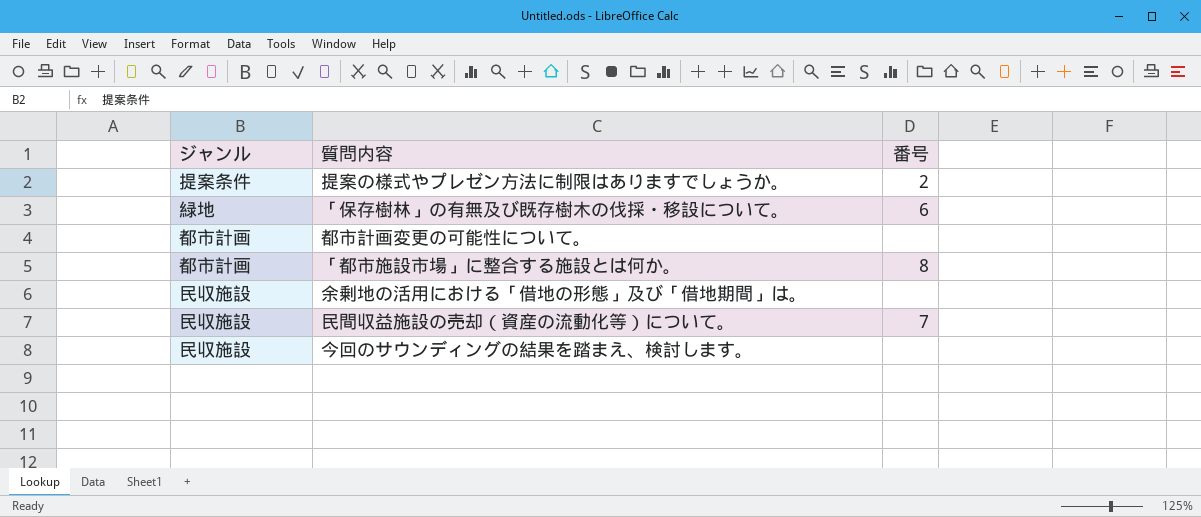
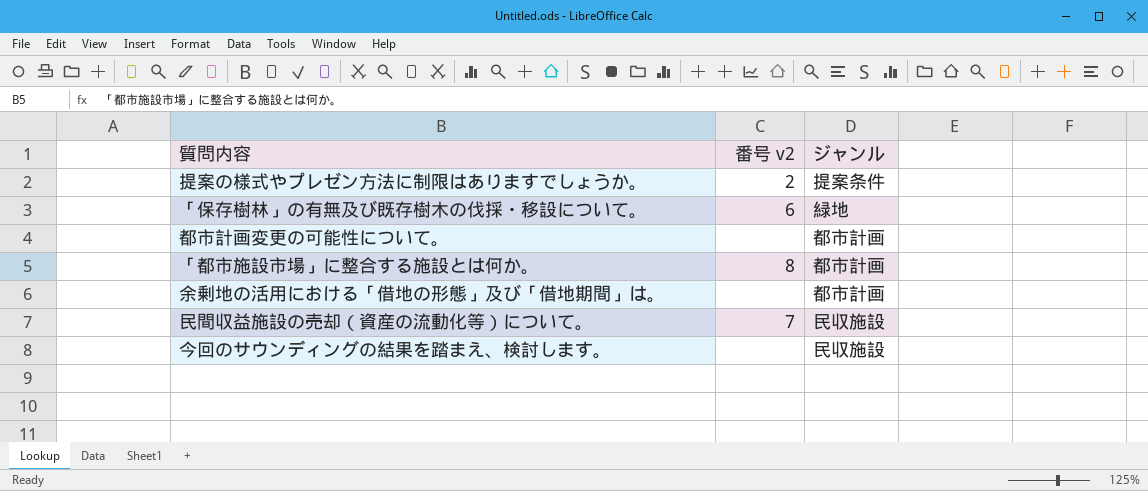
column name: 番号 -> 番号 v2
column ジャンル | position: 1 -> 3
余剰地の活用における「借地の形態」及び「借地期間」は。 | ジャンル: 民収施設 -> 都市計画

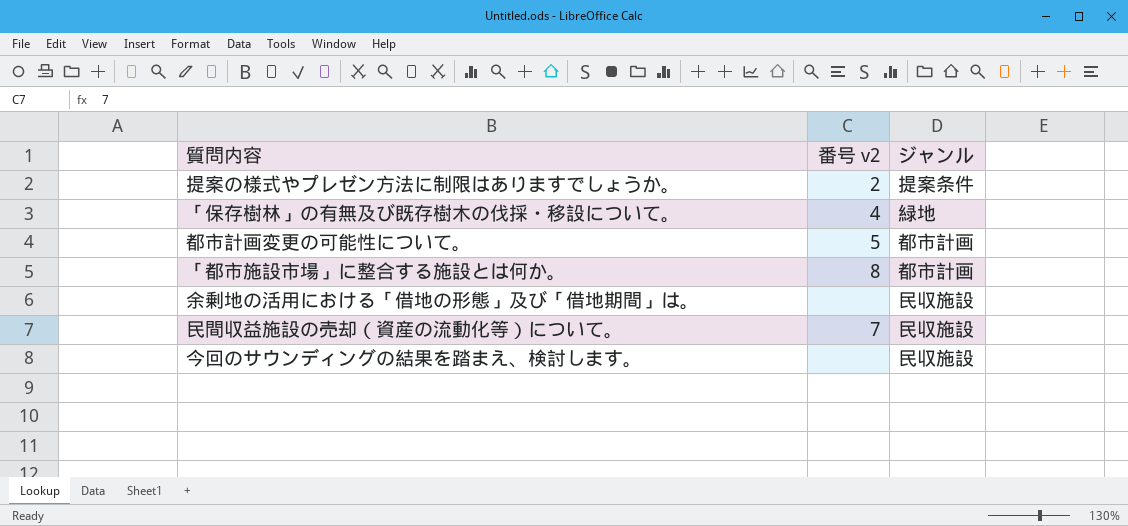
「保存樹林」の有無及び既存樹木の伐採・移設について。 | 番号 v2: 6 -> 4
都市計画変更の可能性について。 | 番号 v2: none -> 5
余剰地の活用における「借地の形態」及び「借地期間」は。 | ジャンル: 都市計画 -> 民収施設

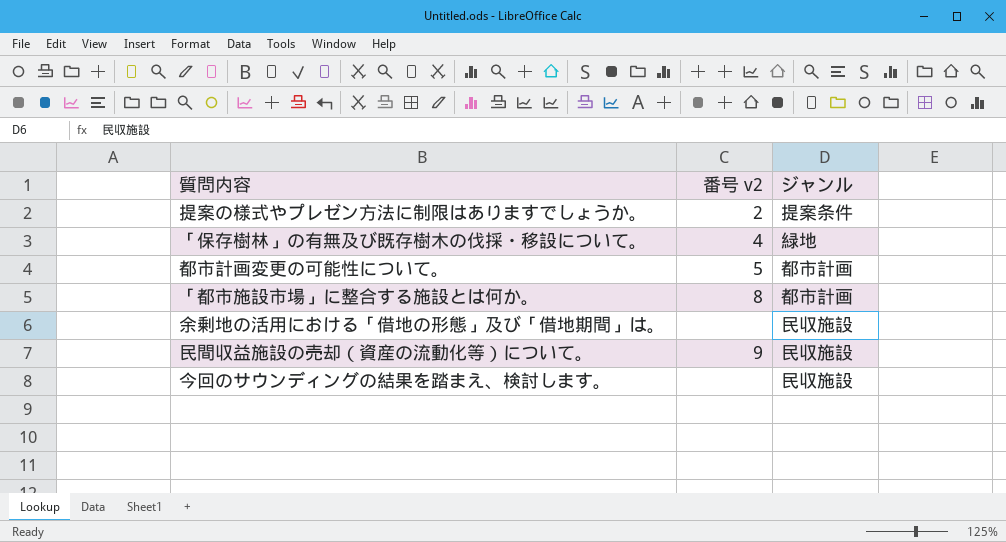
民間収益施設の売却（資産の流動化等）について。 | 番号 v2: 7 -> 9

